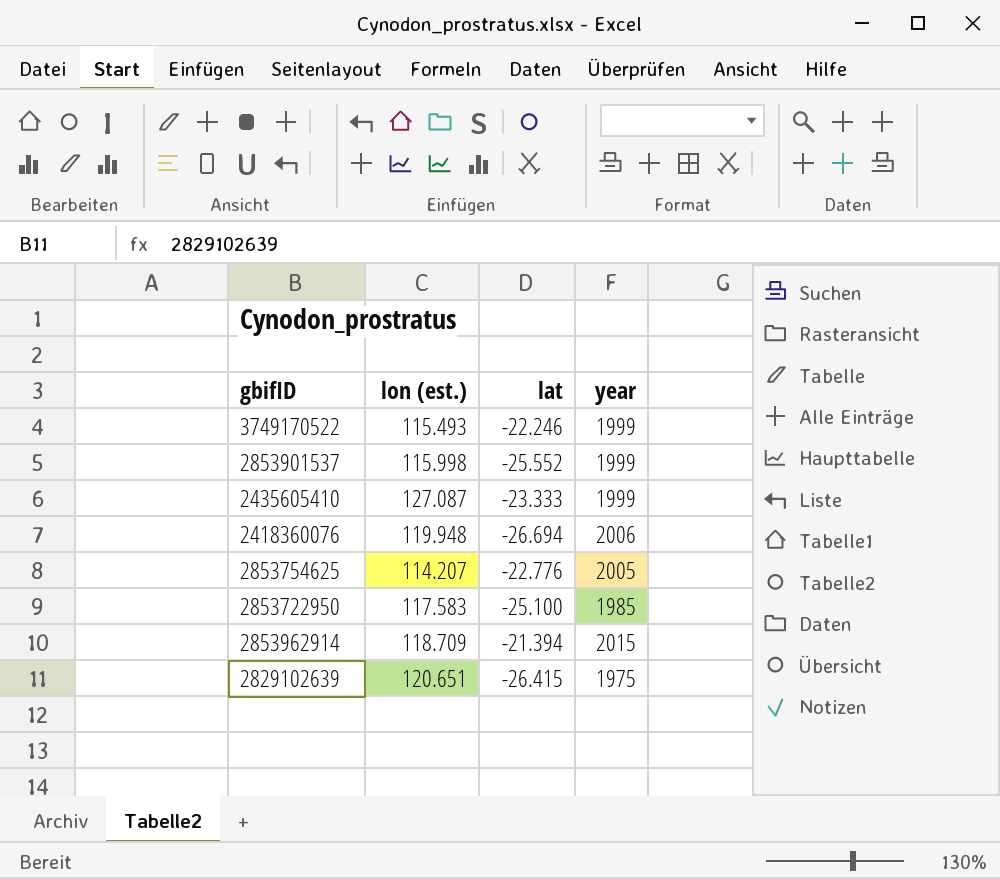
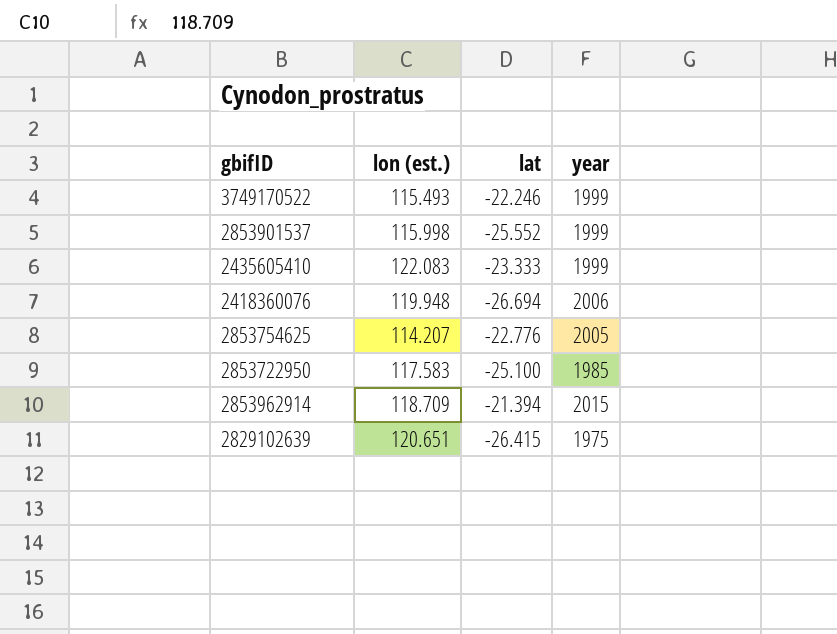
2435605410 | lon (est.): 127.087 -> 122.083

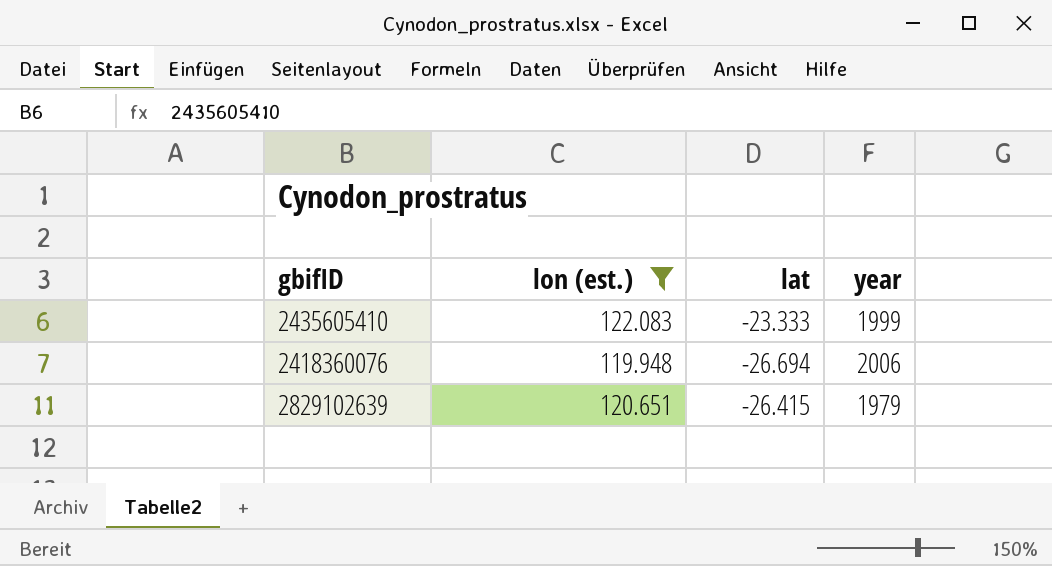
filter: none -> lon (est.) >= 119.948
2829102639 | year: 1975 -> 1979

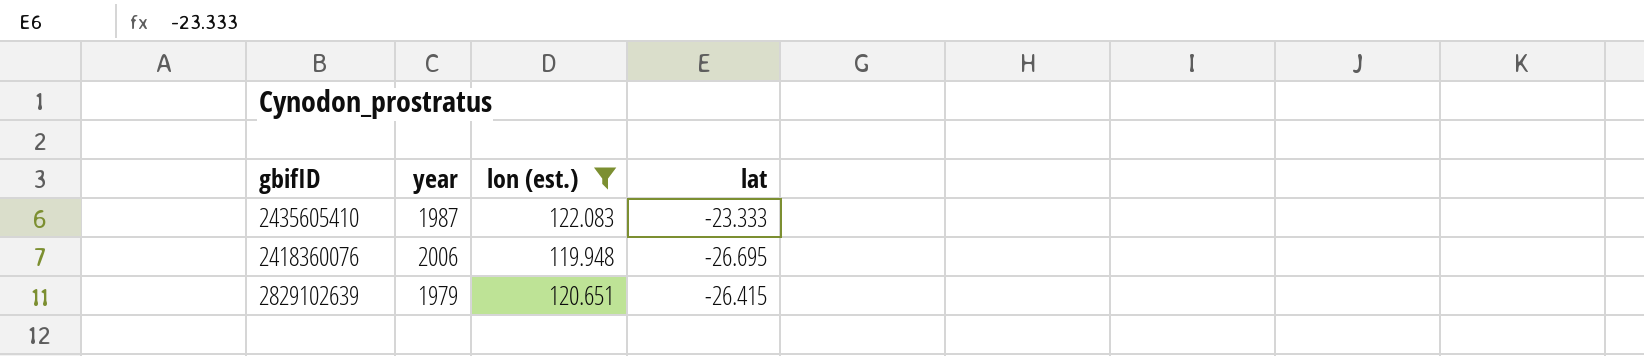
column year | position: 4 -> 2
2435605410 | year: 1999 -> 1987
2418360076 | lat: -26.694 -> -26.695

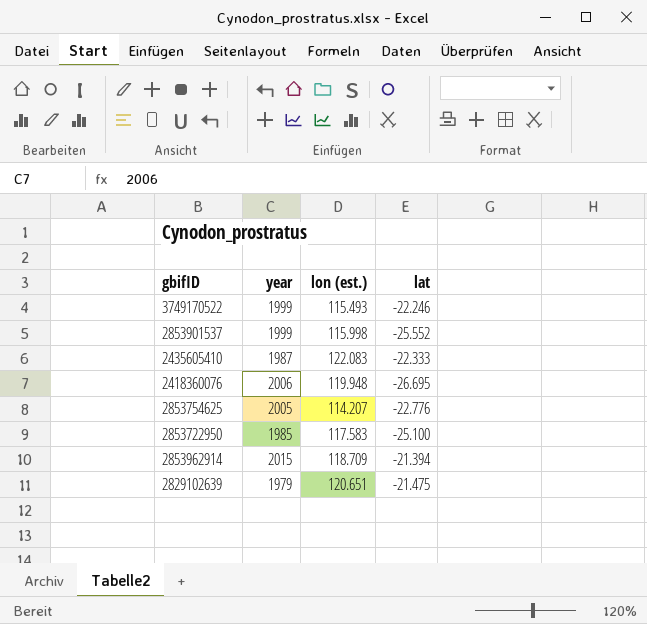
filter: lon (est.) >= 119.948 -> none
2435605410 | lat: -23.333 -> -22.333
2829102639 | lat: -26.415 -> -21.475

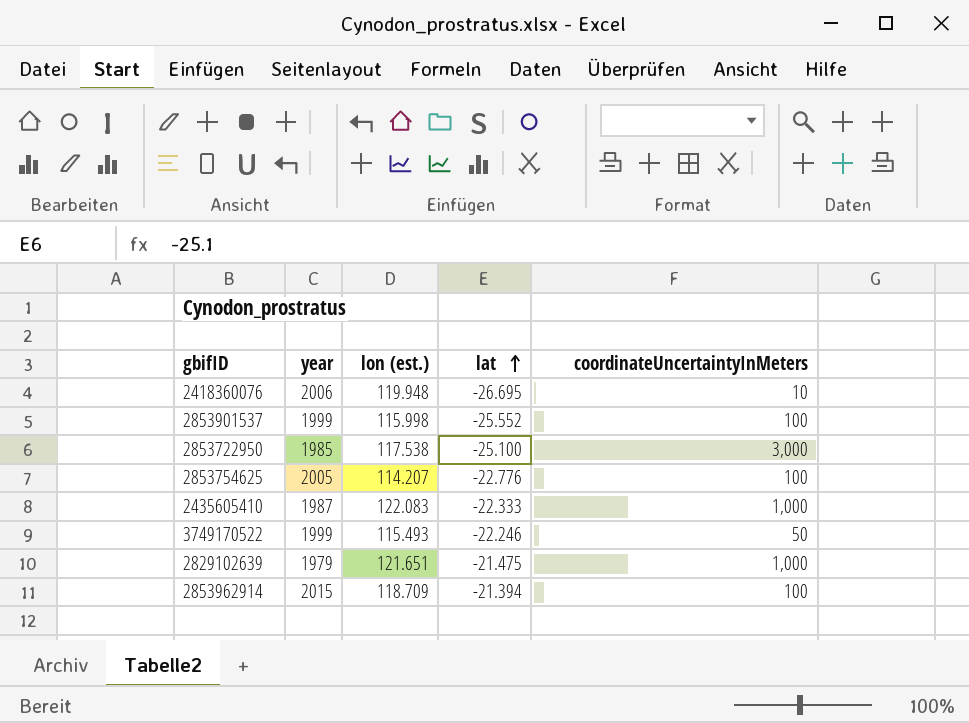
row order: none -> lat ascending
column coordinateUncertaintyInMeters | position: none -> 5
2853722950 | lon (est.): 117.583 -> 117.538
2829102639 | lon (est.): 120.651 -> 121.651

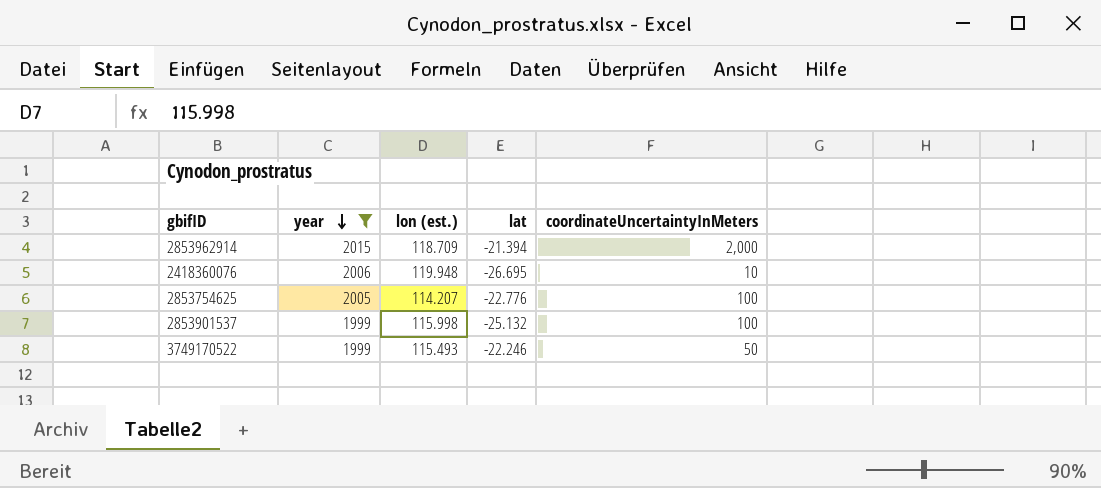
filter: none -> year >= 1999
row order: lat ascending -> year descending
2853962914 | coordinateUncertaintyInMeters: 100 -> 2,000
2853901537 | lat: -25.552 -> -25.132

